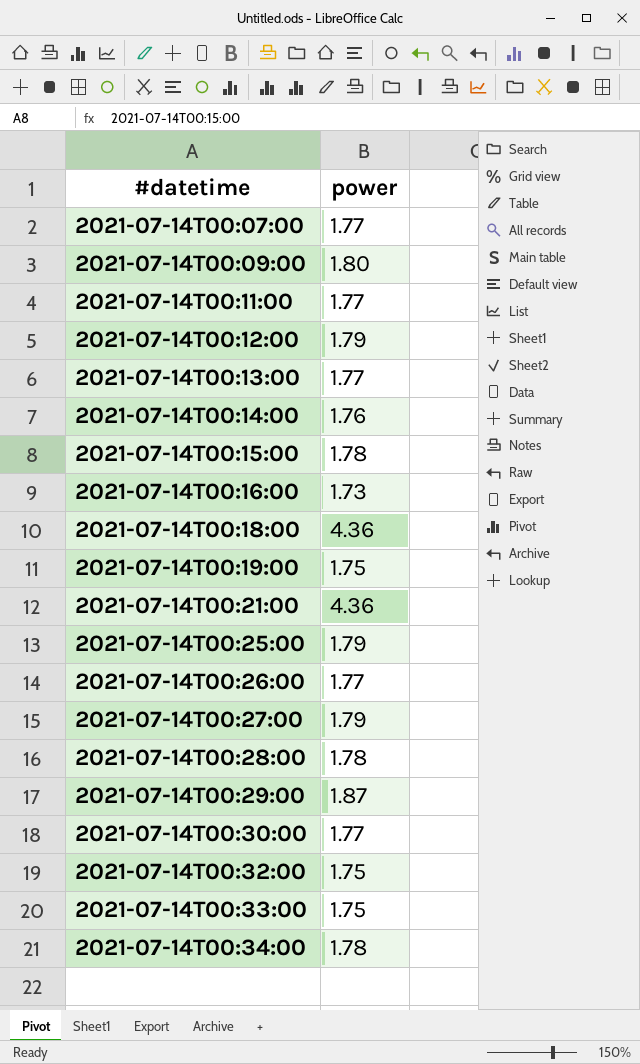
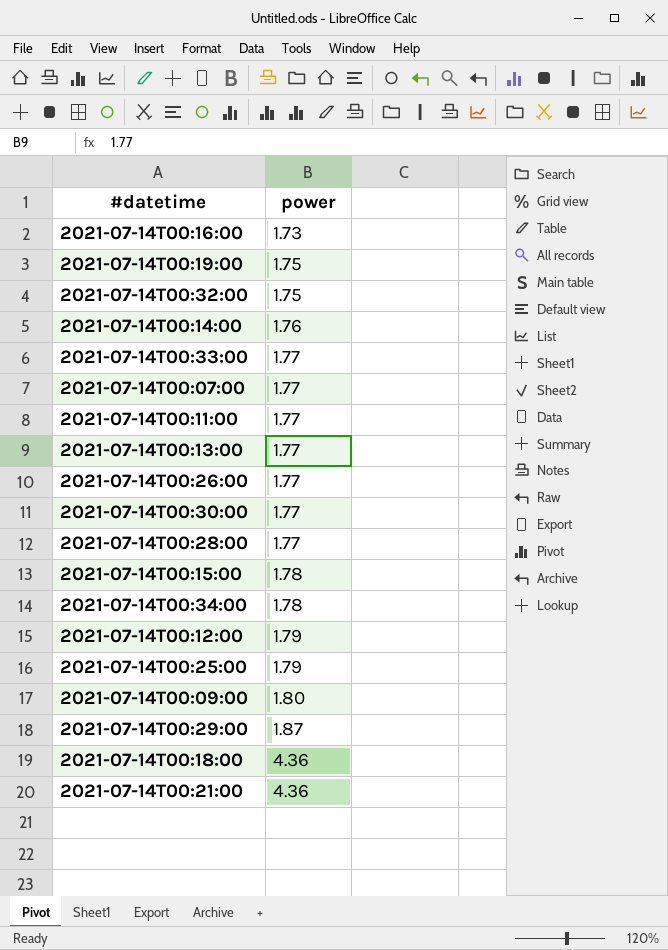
row order: #datetime ascending -> power ascending
row 2021-07-14T00:27:00: 1.79 -> none
2021-07-14T00:33:00 | power: 1.75 -> 1.77
2021-07-14T00:28:00 | power: 1.78 -> 1.77

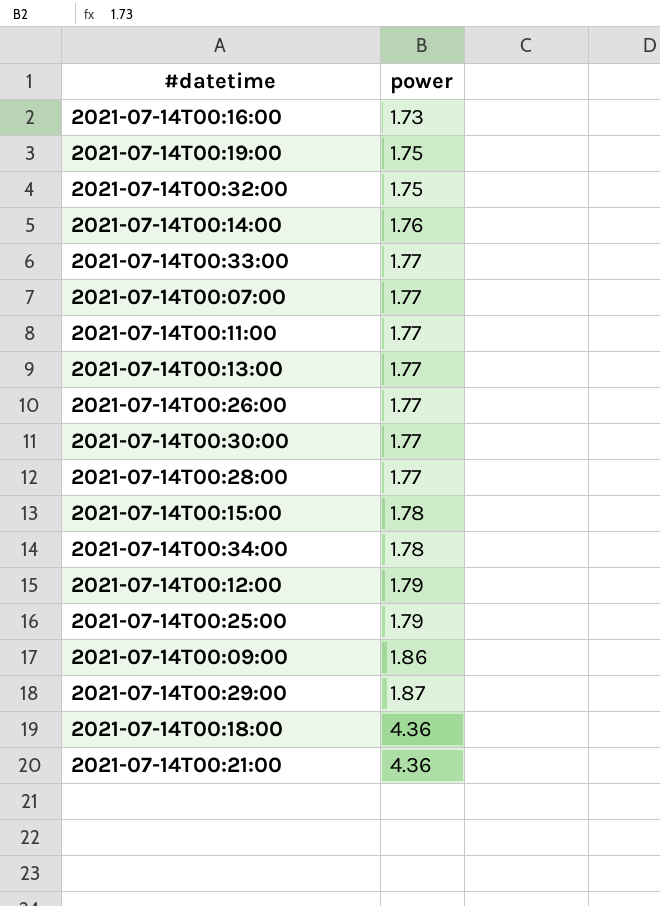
2021-07-14T00:09:00 | power: 1.80 -> 1.86

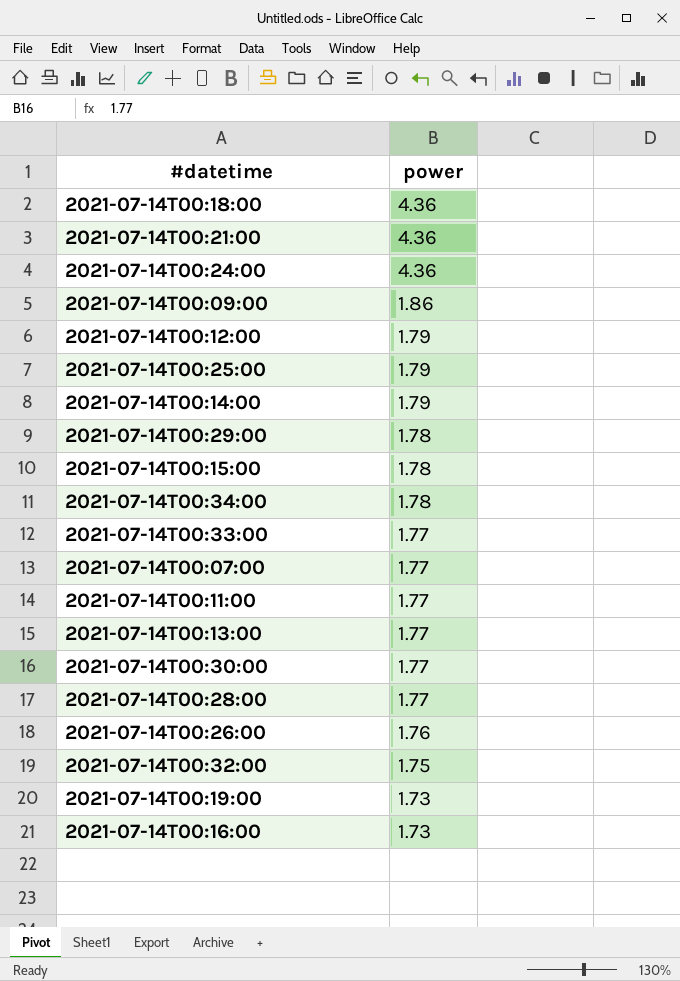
row order: power ascending -> power descending
row 2021-07-14T00:24:00: none -> 4.36
2021-07-14T00:14:00 | power: 1.76 -> 1.79
2021-07-14T00:29:00 | power: 1.87 -> 1.78
2021-07-14T00:26:00 | power: 1.77 -> 1.76
2021-07-14T00:19:00 | power: 1.75 -> 1.73

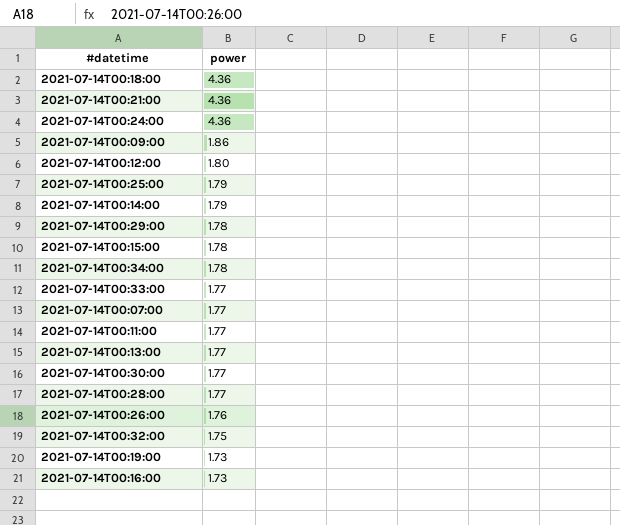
2021-07-14T00:12:00 | power: 1.79 -> 1.80

